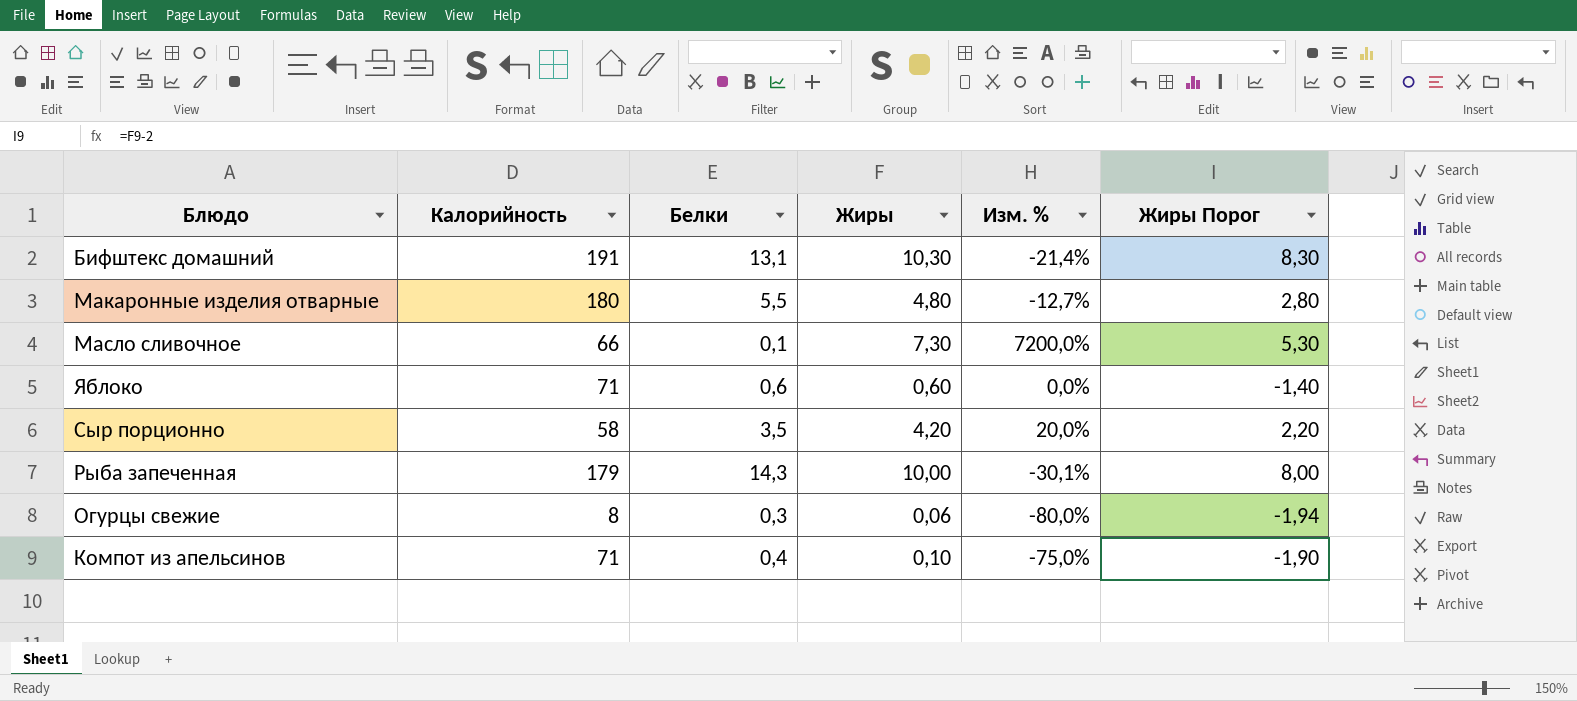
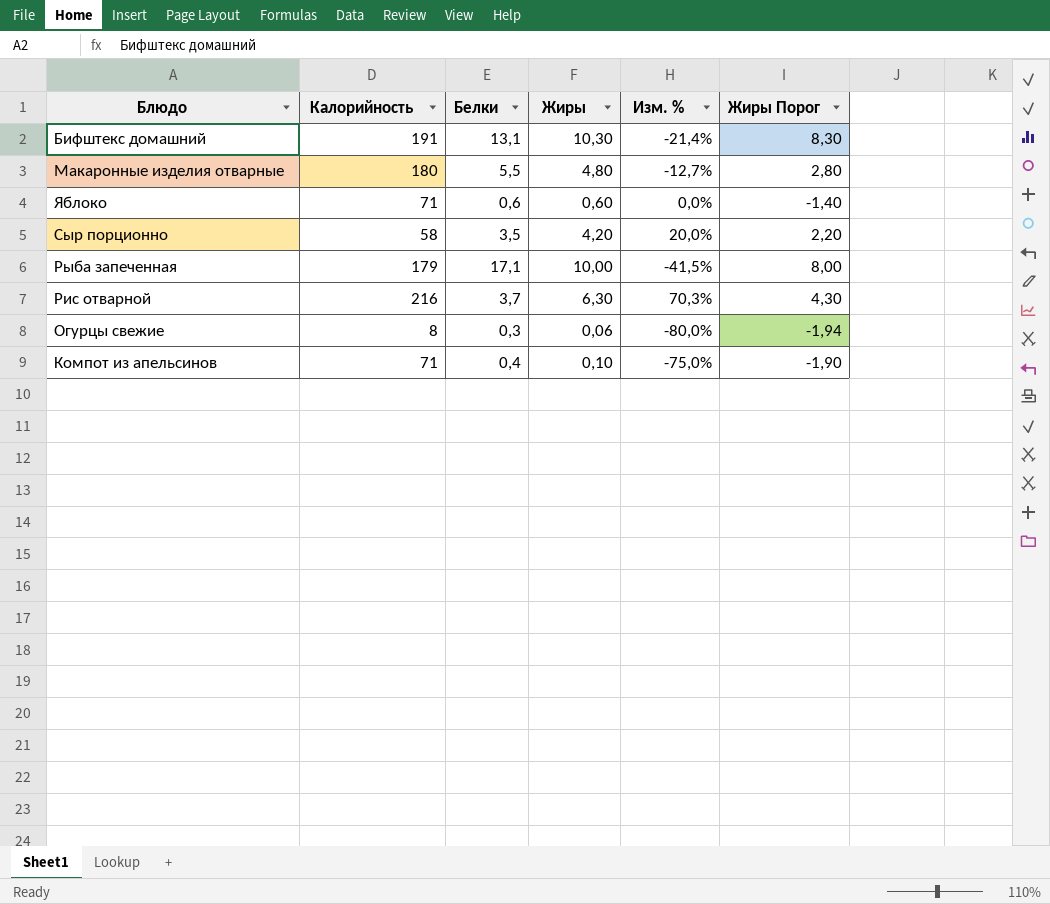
row Масло сливочное: 66 | 0,1 | 7,30 | 7200,0% | 5,30 -> none
Рыба запеченная | Белки: 14,3 -> 17,1
Рыба запеченная | Изм. %: -30,1% -> -41,5%
row Рис отварной: none -> 216 | 3,7 | 6,30 | 70,3% | 4,30

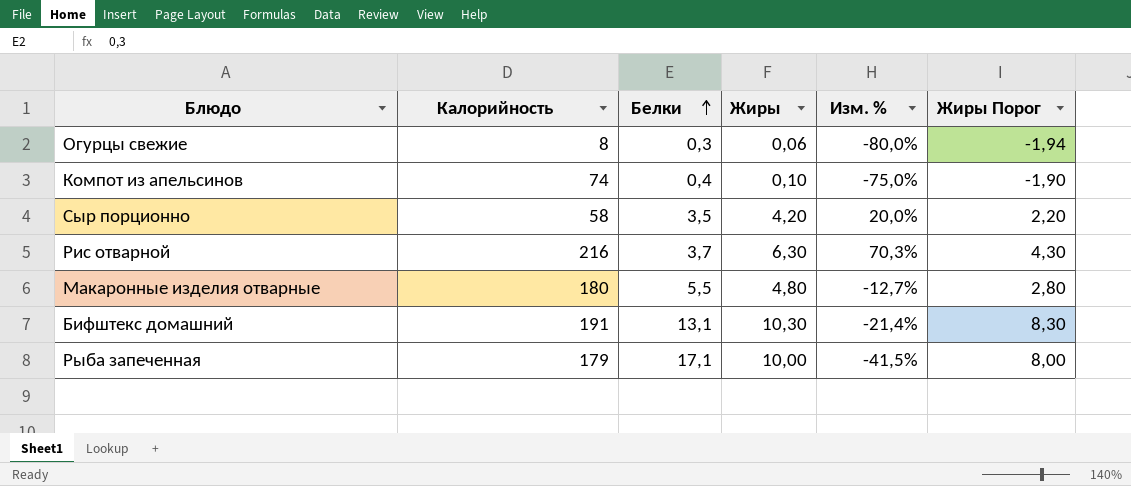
row order: none -> Белки ascending
row Яблоко: 71 | 0,6 | 0,60 | 0,0% | -1,40 -> none
Компот из апельсинов | Калорийность: 71 -> 74

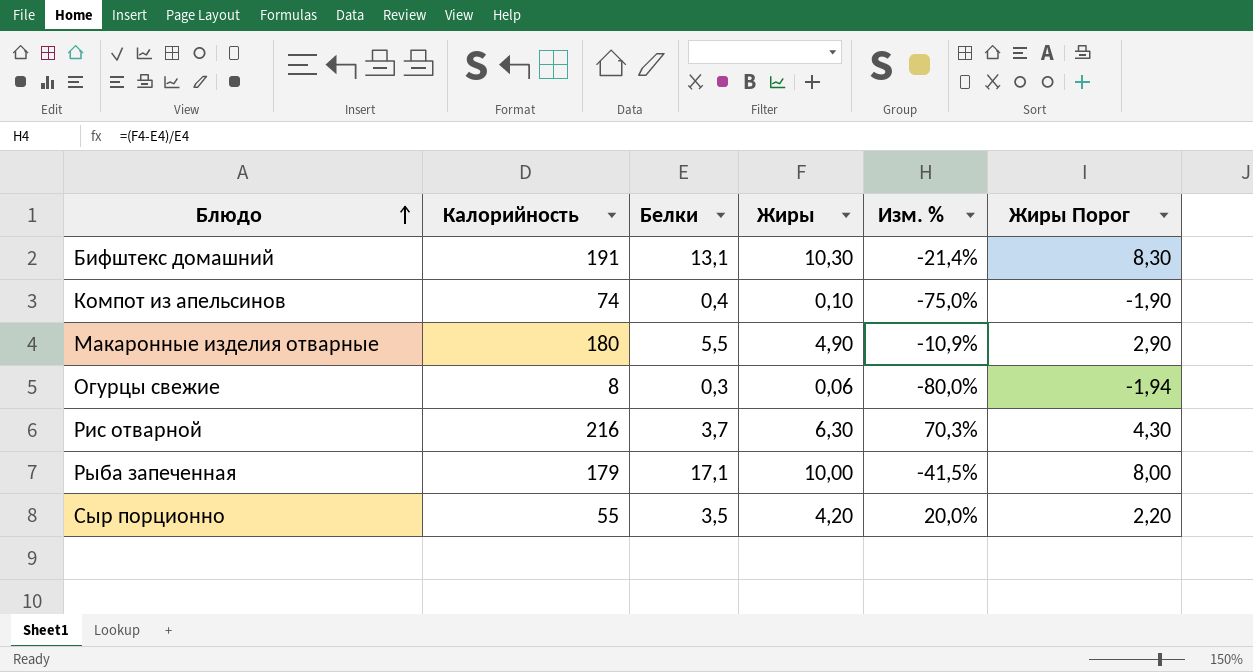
row order: Белки ascending -> Блюдо ascending
Макаронные изделия отварные | Жиры: 4,80 -> 4,90
Макаронные изделия отварные | Изм. %: -12,7% -> -10,9%
Макаронные изделия отварные | Жиры Порог: 2,80 -> 2,90
Сыр порционно | Калорийность: 58 -> 55

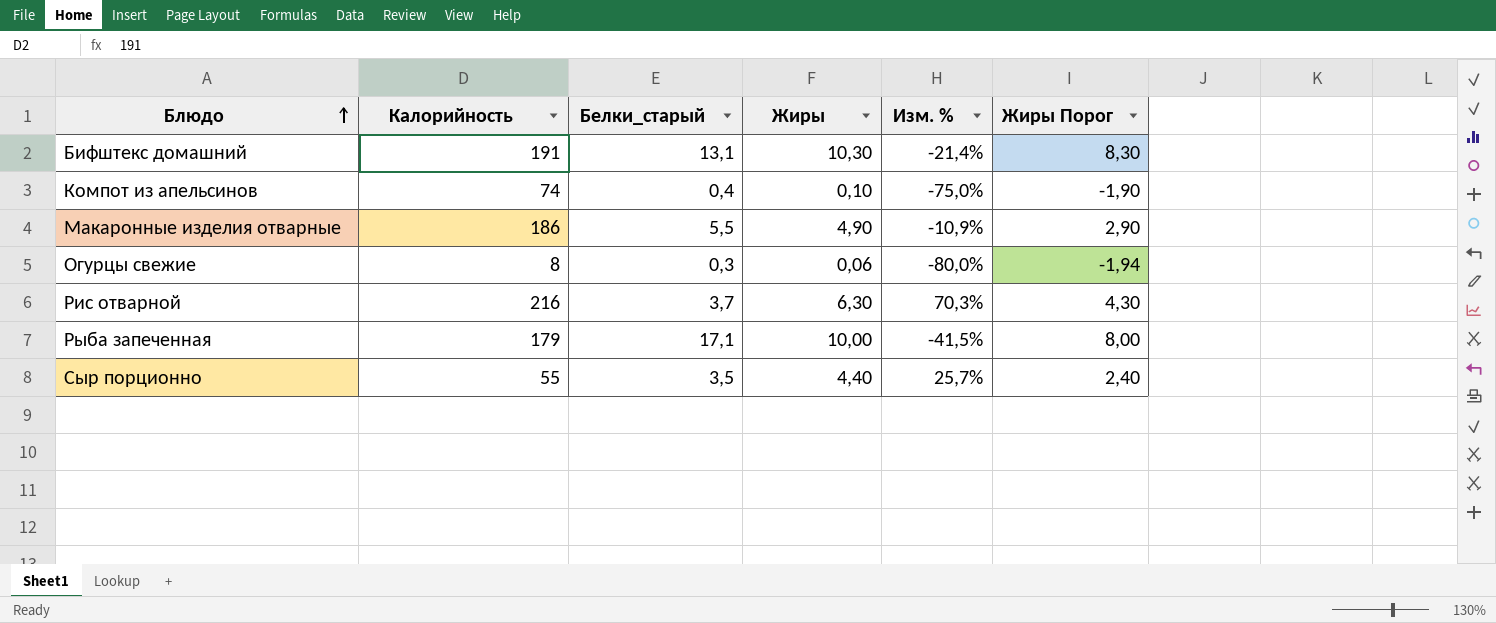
column name: Белки -> Белки_старый
Макаронные изделия отварные | Калорийность: 180 -> 186
Сыр порционно | Жиры: 4,20 -> 4,40
Сыр порционно | Изм. %: 20,0% -> 25,7%
Сыр порционно | Жиры Порог: 2,20 -> 2,40

